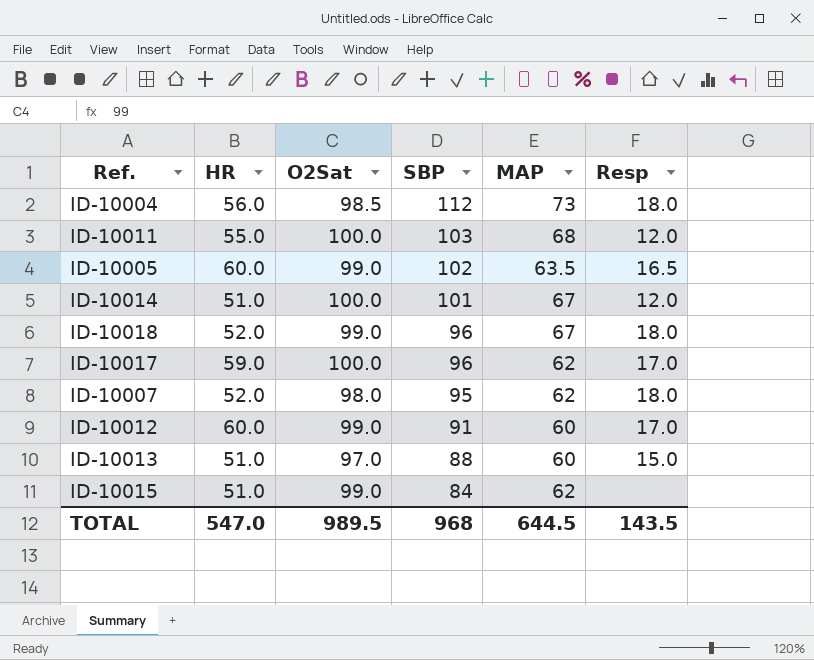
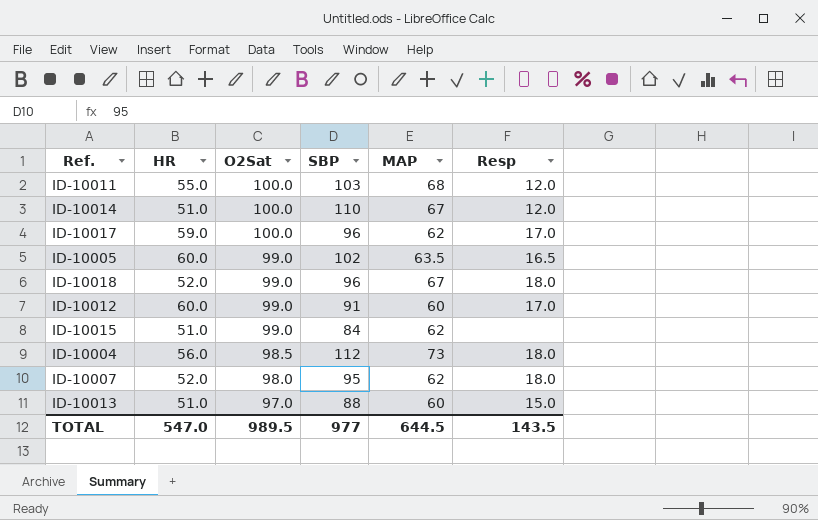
row order: SBP descending -> O2Sat descending
ID-10014 | SBP: 101 -> 110
TOTAL | SBP: 968 -> 977

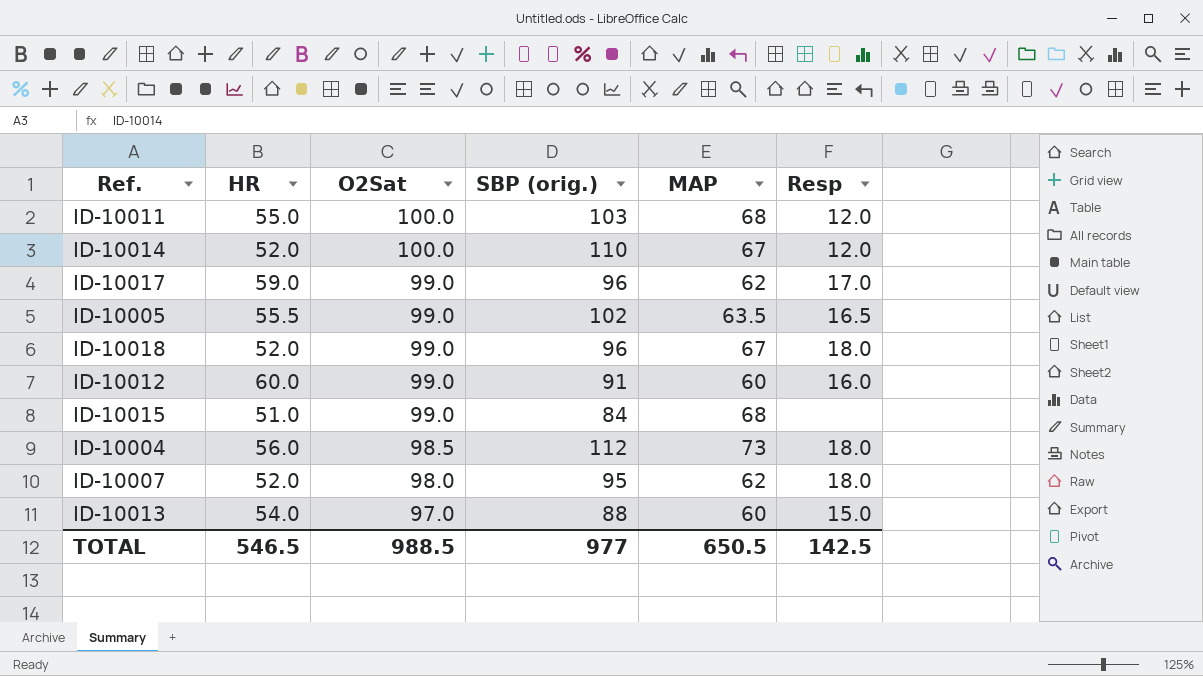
column name: SBP -> SBP (orig.)
ID-10014 | HR: 51.0 -> 52.0
ID-10017 | O2Sat: 100.0 -> 99.0
ID-10005 | HR: 60.0 -> 55.5
ID-10012 | Resp: 17.0 -> 16.0
ID-10015 | MAP: 62 -> 68
ID-10013 | HR: 51.0 -> 54.0
TOTAL | HR: 547.0 -> 546.5
TOTAL | O2Sat: 989.5 -> 988.5
TOTAL | MAP: 644.5 -> 650.5
TOTAL | Resp: 143.5 -> 142.5

